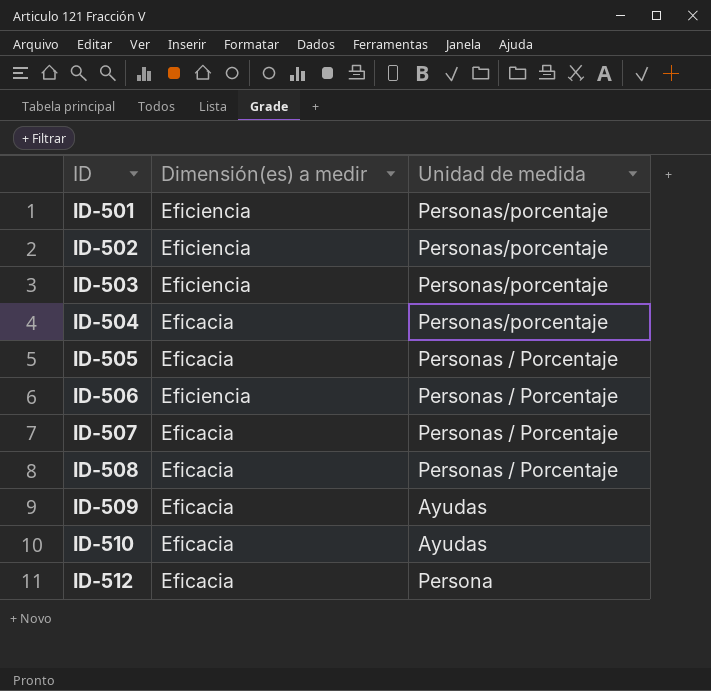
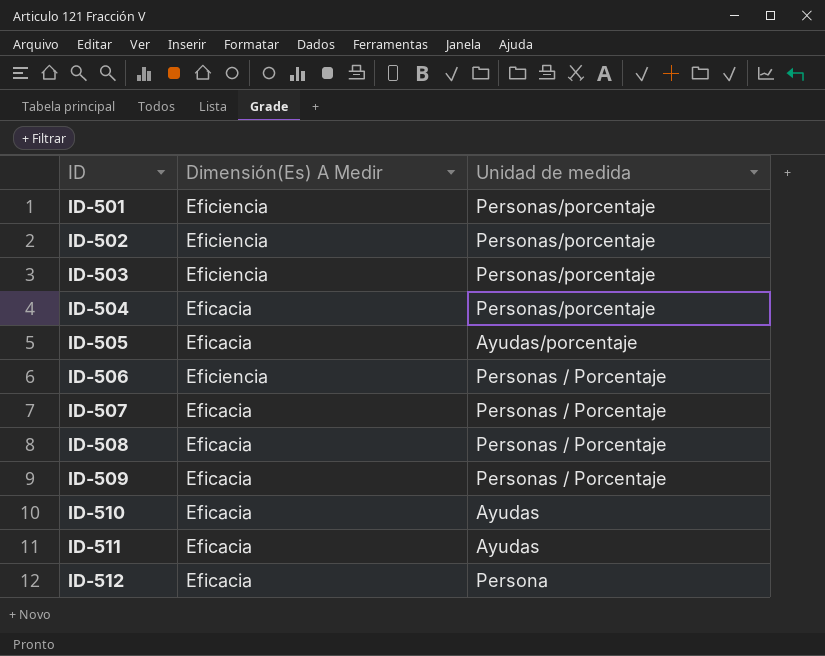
column name: Dimensión(es) a medir -> Dimensión(Es) A Medir
ID-505 | Unidad de medida: Personas / Porcentaje -> Ayudas/porcentaje
ID-509 | Unidad de medida: Ayudas -> Personas / Porcentaje
row ID-511: none -> Eficacia | Ayudas

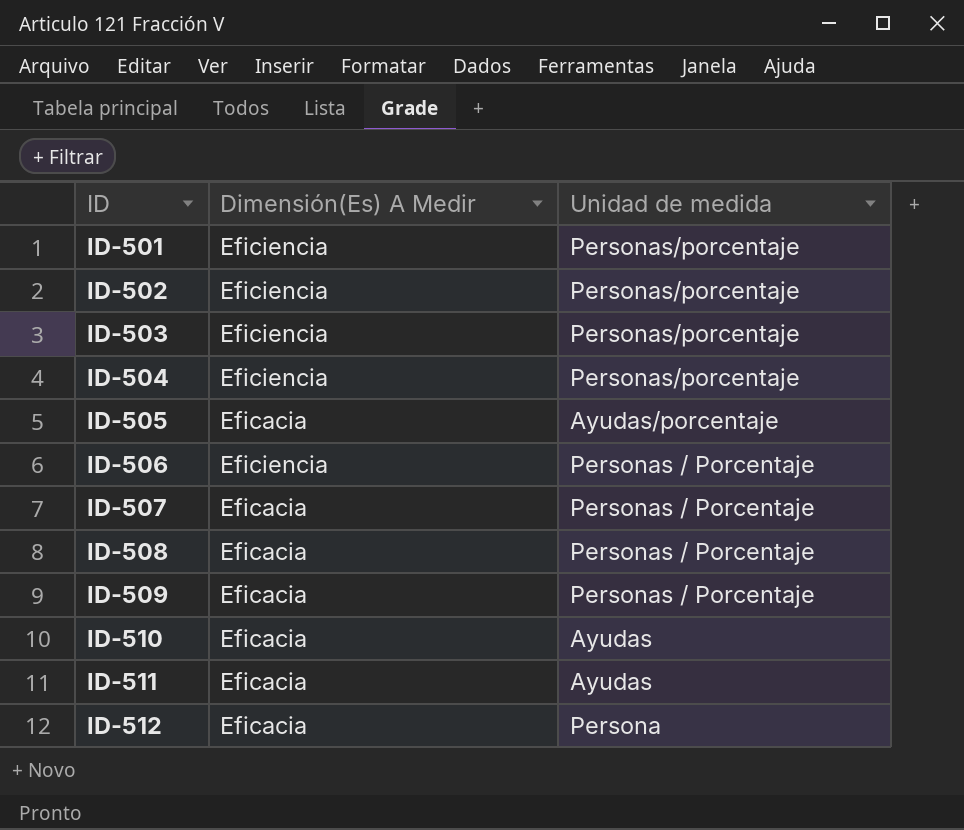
ID-504 | Dimensión(Es) A Medir: Eficacia -> Eficiencia

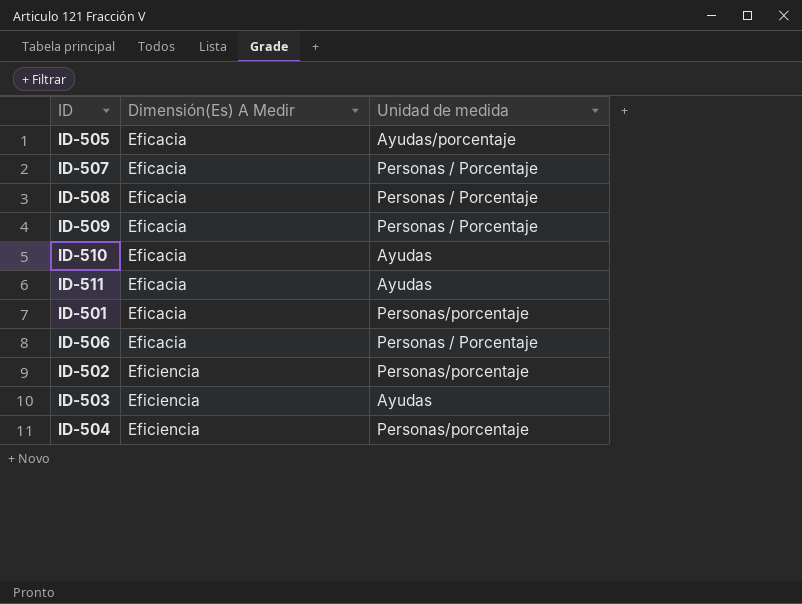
row order: ID ascending -> Dimensión(Es) A Medir ascending
row ID-512: Eficacia | Persona -> none
ID-501 | Dimensión(Es) A Medir: Eficiencia -> Eficacia
ID-506 | Dimensión(Es) A Medir: Eficiencia -> Eficacia
ID-503 | Unidad de medida: Personas/porcentaje -> Ayudas

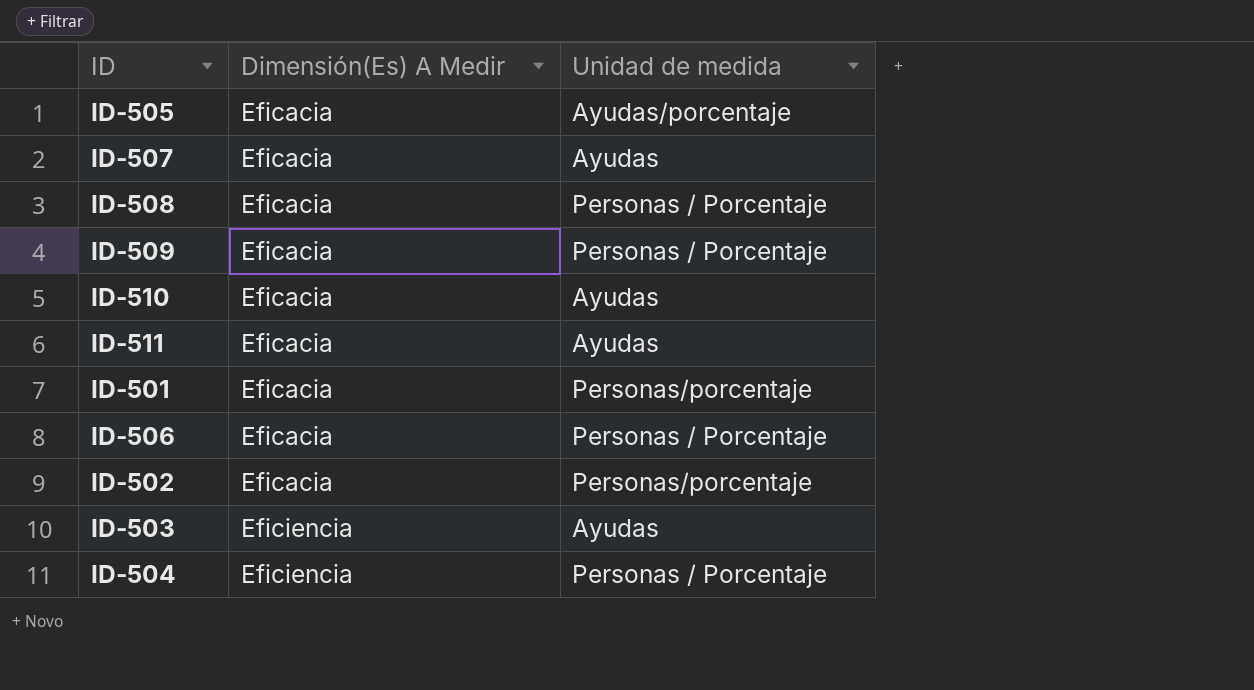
ID-507 | Unidad de medida: Personas / Porcentaje -> Ayudas
ID-502 | Dimensión(Es) A Medir: Eficiencia -> Eficacia
ID-504 | Unidad de medida: Personas/porcentaje -> Personas / Porcentaje

